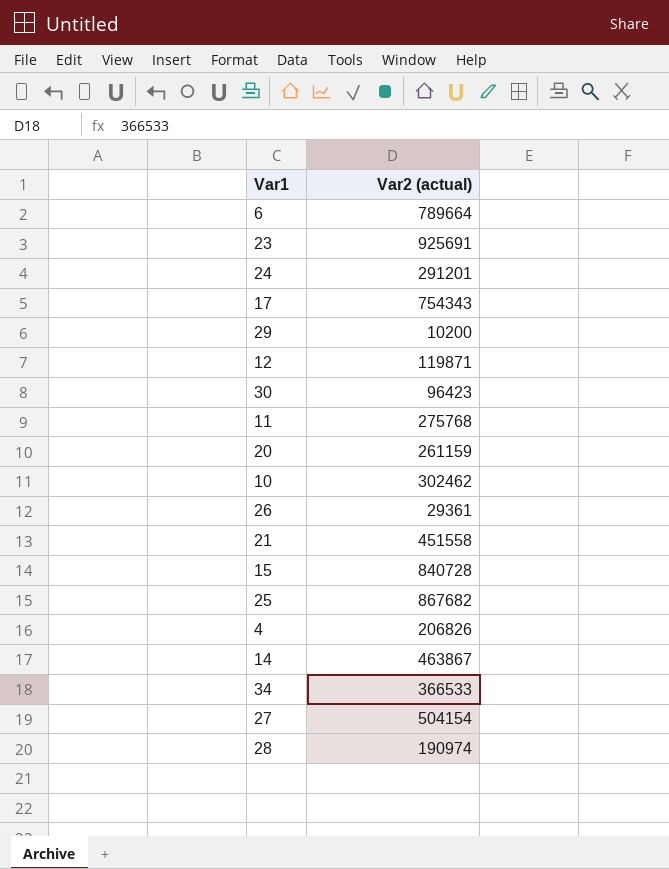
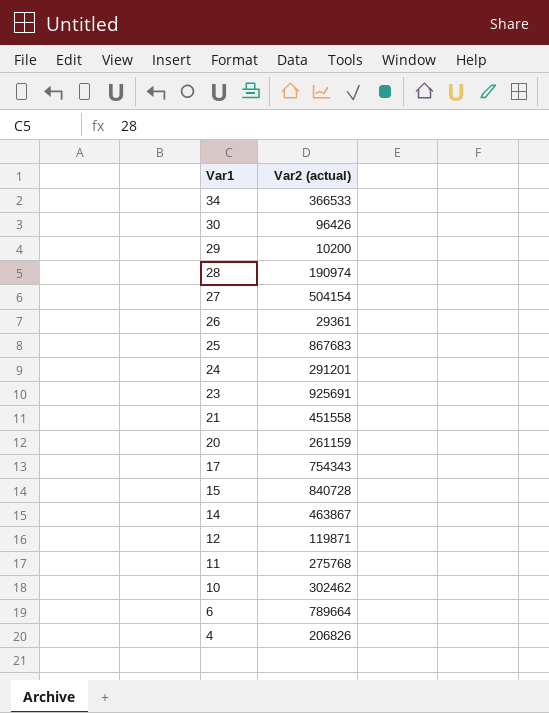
row order: none -> Var1 descending
30 | Var2 (actual): 96423 -> 96426
25 | Var2 (actual): 867682 -> 867683

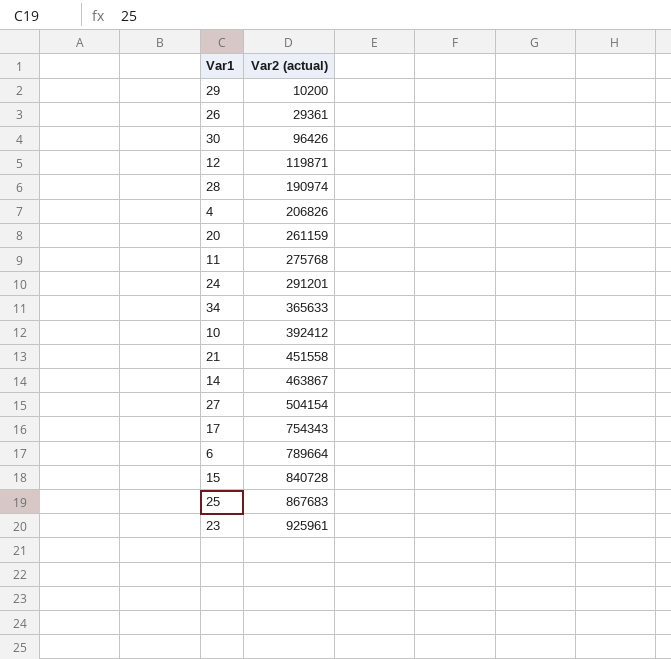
row order: Var1 descending -> Var2 (actual) ascending
34 | Var2 (actual): 366533 -> 365633
10 | Var2 (actual): 302462 -> 392412
23 | Var2 (actual): 925691 -> 925961

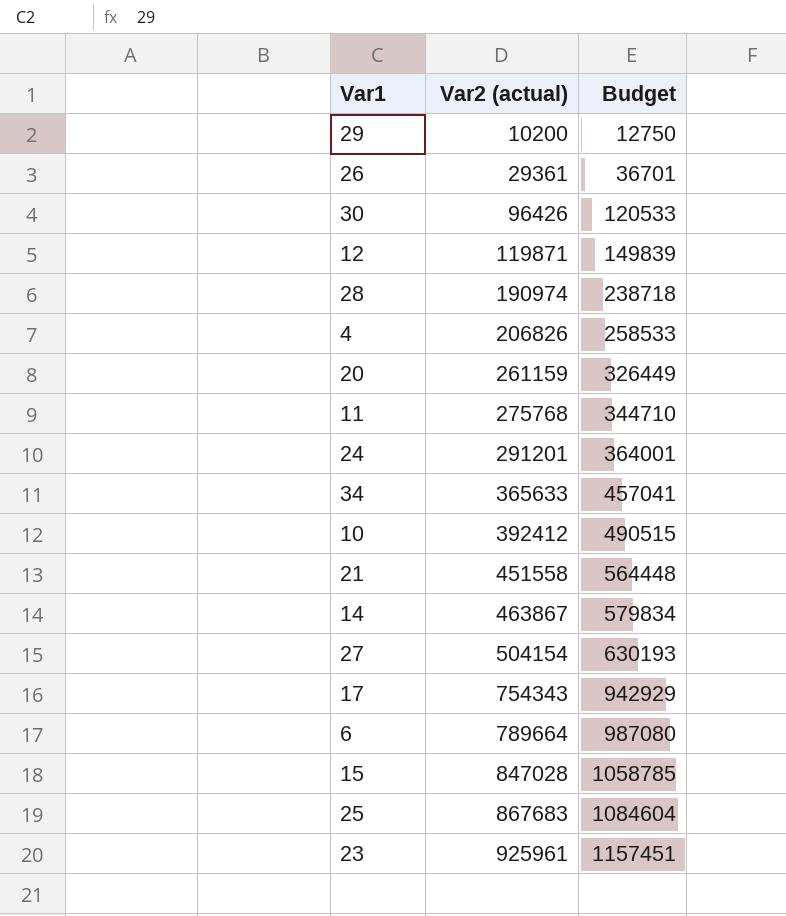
column Budget | formula: none -> [Var2 (actual)] * 1.25
15 | Var2 (actual): 840728 -> 847028

